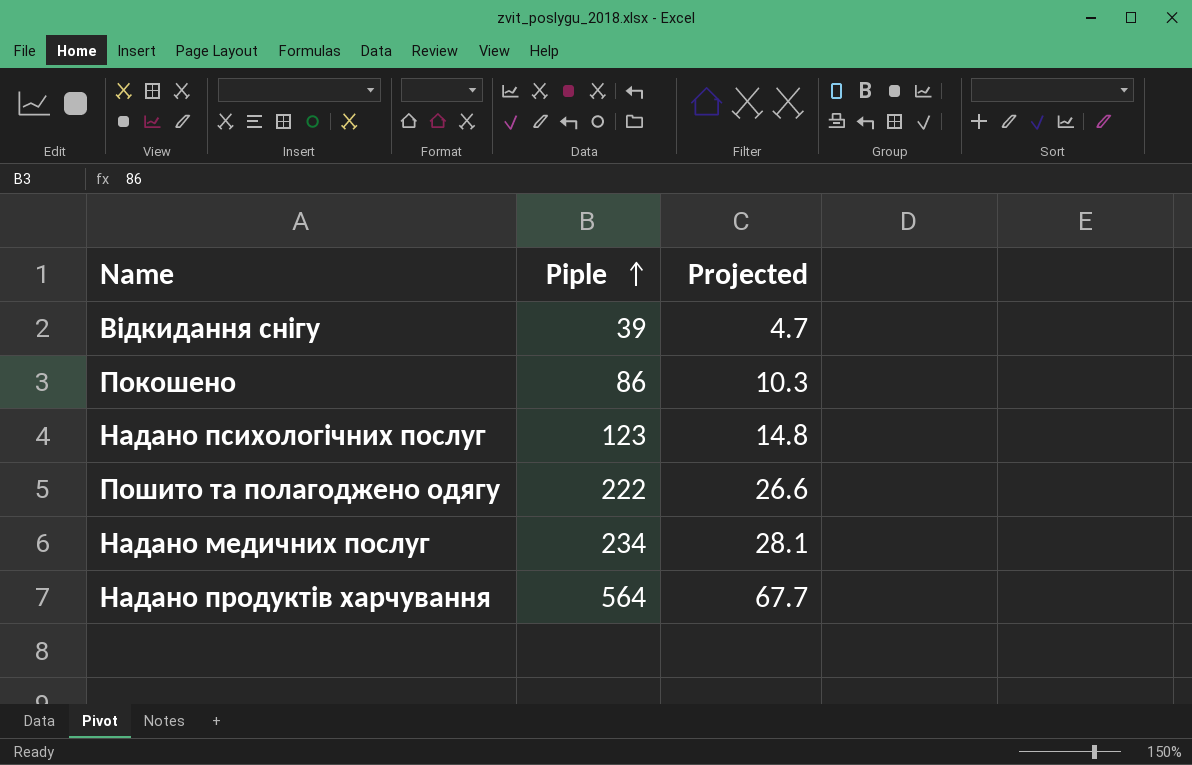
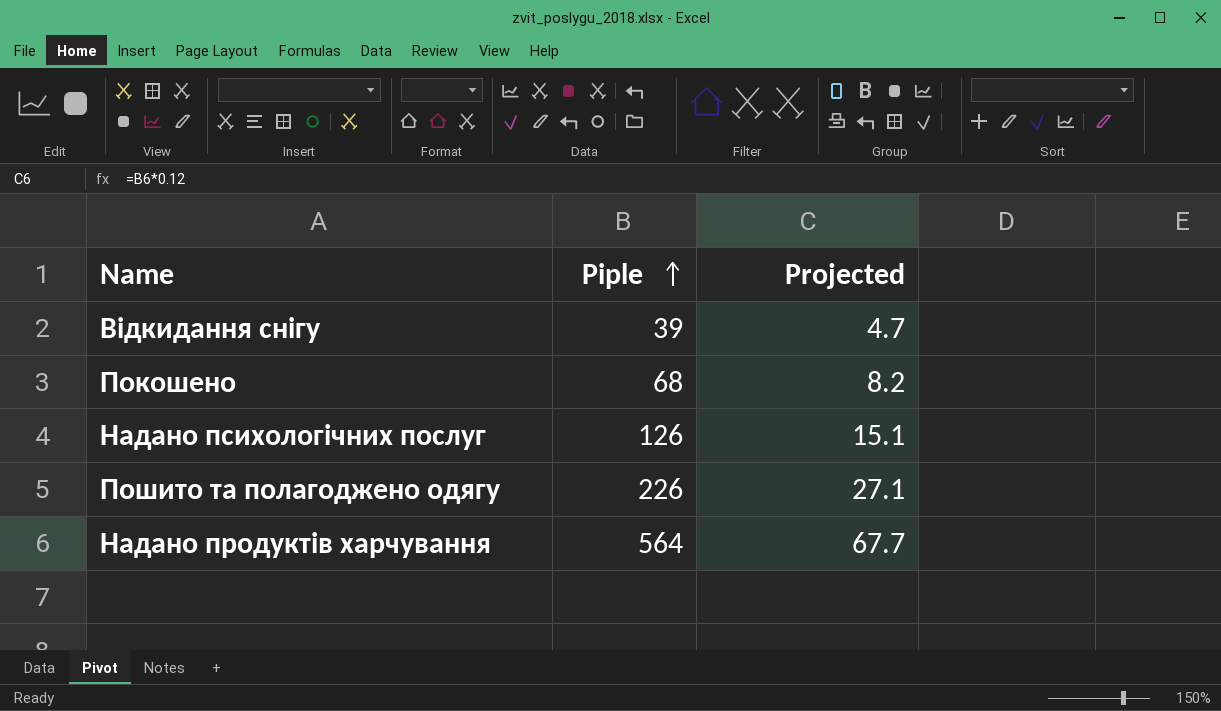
row Надано медичних послуг: 234 | 28.1 -> none
Покошено | Piple: 86 -> 68
Покошено | Projected: 10.3 -> 8.2
Надано психологічних послуг | Piple: 123 -> 126
Надано психологічних послуг | Projected: 14.8 -> 15.1
Пошито та полагоджено одягу | Piple: 222 -> 226
Пошито та полагоджено одягу | Projected: 26.6 -> 27.1

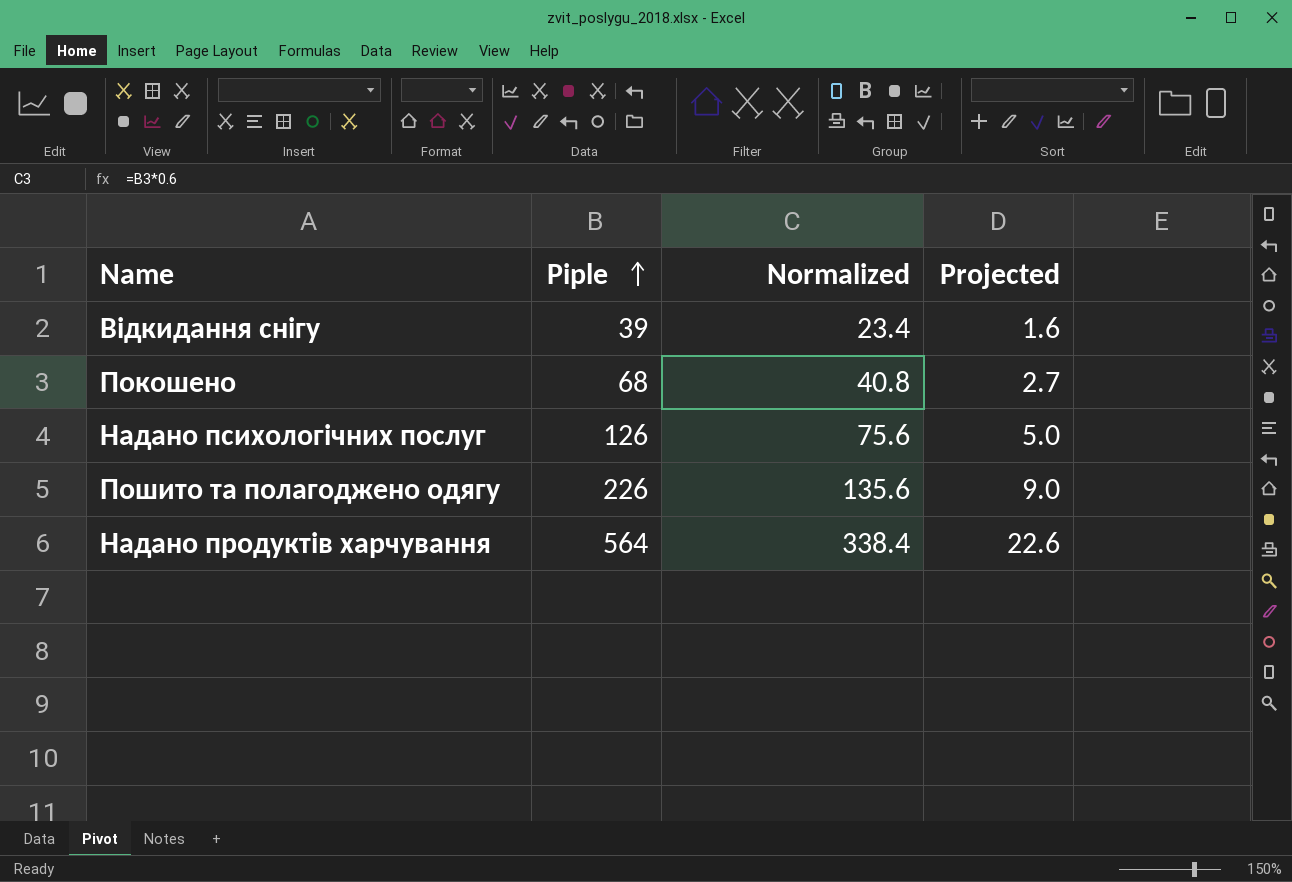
column Normalized | formula: none -> [Piple] * 0.6
column Projected | formula: [Piple] * 0.12 -> [Piple] * 0.04

